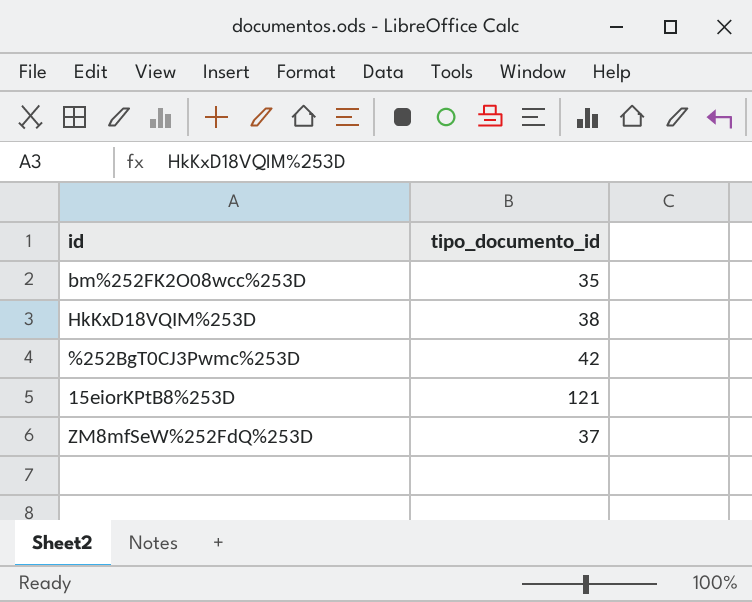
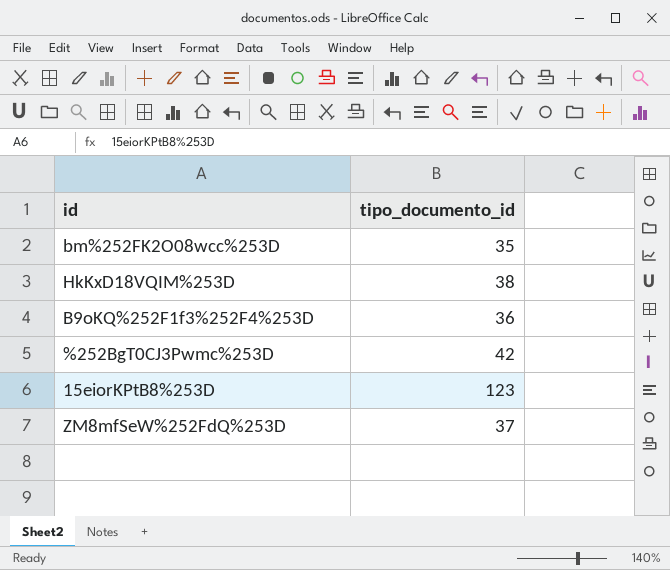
row B9oKQ%252F1f3%252F4%253D: none -> 36
15eiorKPtB8%253D | tipo_documento_id: 121 -> 123

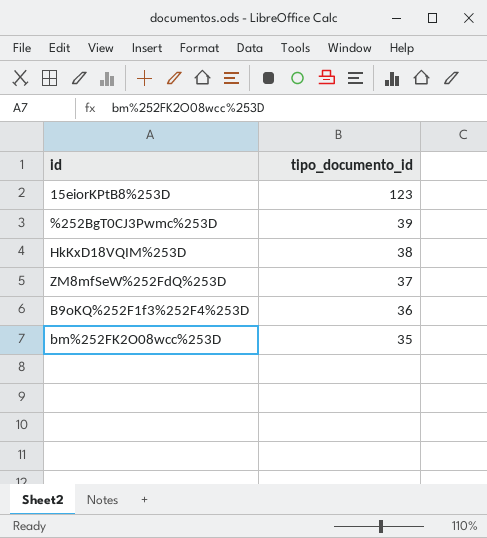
row order: none -> tipo_documento_id descending
%252BgT0CJ3Pwmc%253D | tipo_documento_id: 42 -> 39

